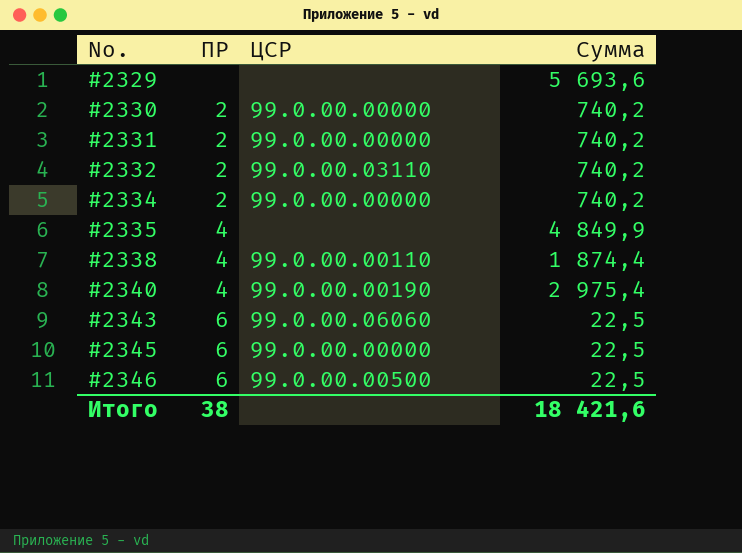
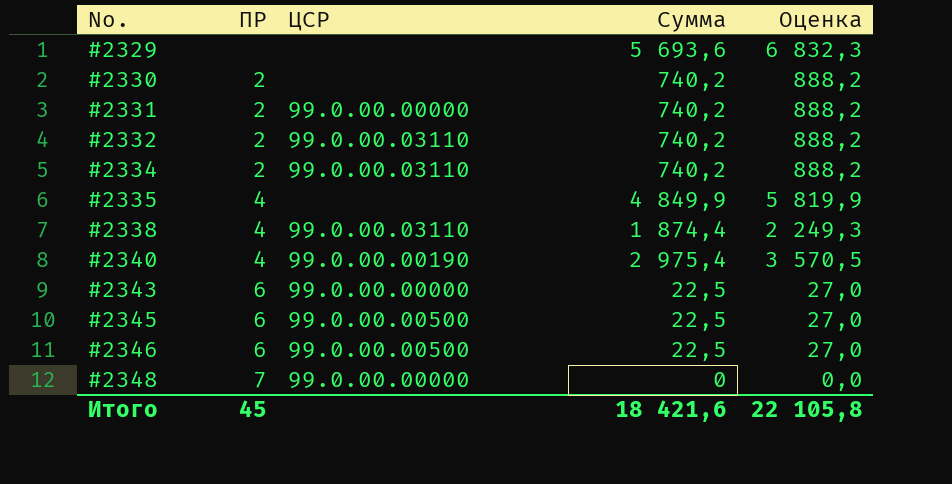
column Оценка | formula: none -> [Сумма] * 1,2
#2330 | ЦСР: 99.0.00.00000 -> none
#2334 | ЦСР: 99.0.00.00000 -> 99.0.00.03110
#2338 | ЦСР: 99.0.00.00110 -> 99.0.00.03110
#2343 | ЦСР: 99.0.00.06060 -> 99.0.00.00000
#2345 | ЦСР: 99.0.00.00000 -> 99.0.00.00500
row #2348: none -> 7 | 99.0.00.00000 | 0 | 0,0
Итого | ПР: 38 -> 45

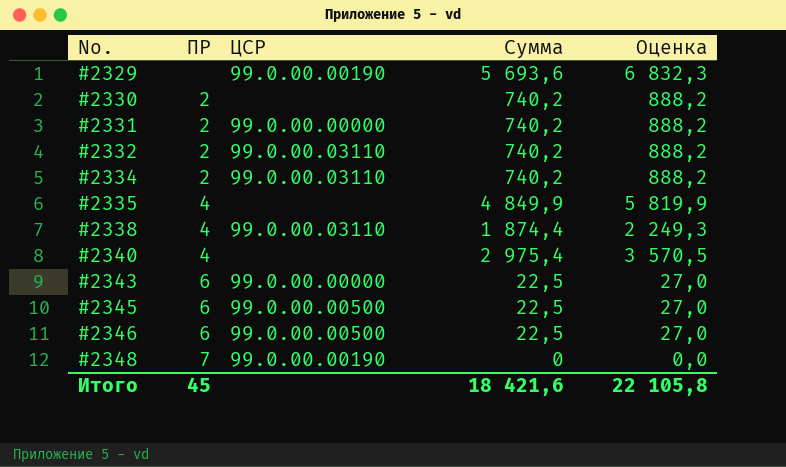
#2329 | ЦСР: none -> 99.0.00.00190
#2340 | ЦСР: 99.0.00.00190 -> none
#2348 | ЦСР: 99.0.00.00000 -> 99.0.00.00190

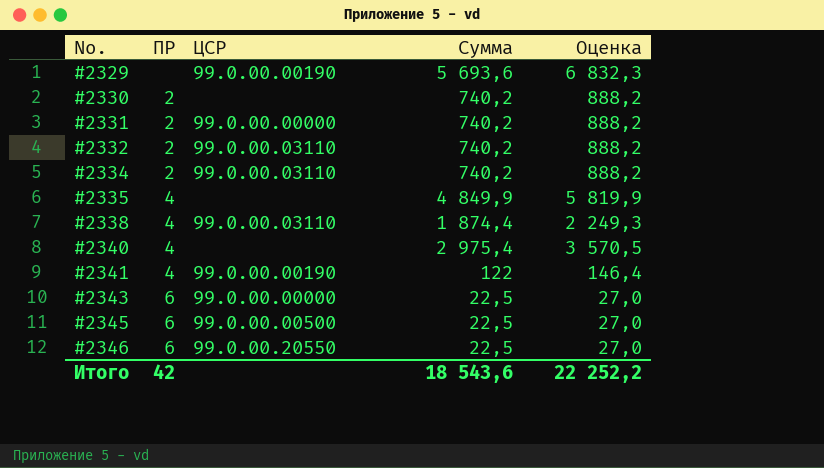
row #2348: 7 | 99.0.00.00190 | 0 | 0,0 -> none
row #2341: none -> 4 | 99.0.00.00190 | 122 | 146,4
#2346 | ЦСР: 99.0.00.00500 -> 99.0.00.20550
Итого | ПР: 45 -> 42
Итого | Сумма: 18 421,6 -> 18 543,6
Итого | Оценка: 22 105,8 -> 22 252,2

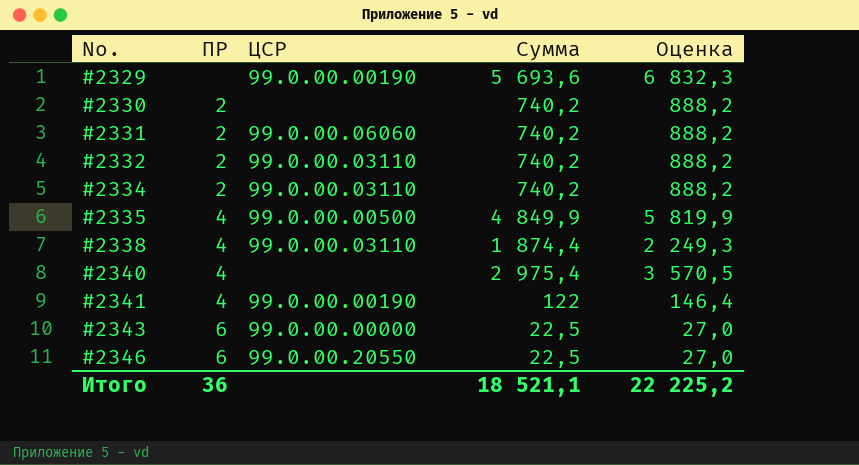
row #2345: 6 | 99.0.00.00500 | 22,5 | 27,0 -> none
#2331 | ЦСР: 99.0.00.00000 -> 99.0.00.06060
#2335 | ЦСР: none -> 99.0.00.00500
Итого | ПР: 42 -> 36
Итого | Сумма: 18 543,6 -> 18 521,1
Итого | Оценка: 22 252,2 -> 22 225,2

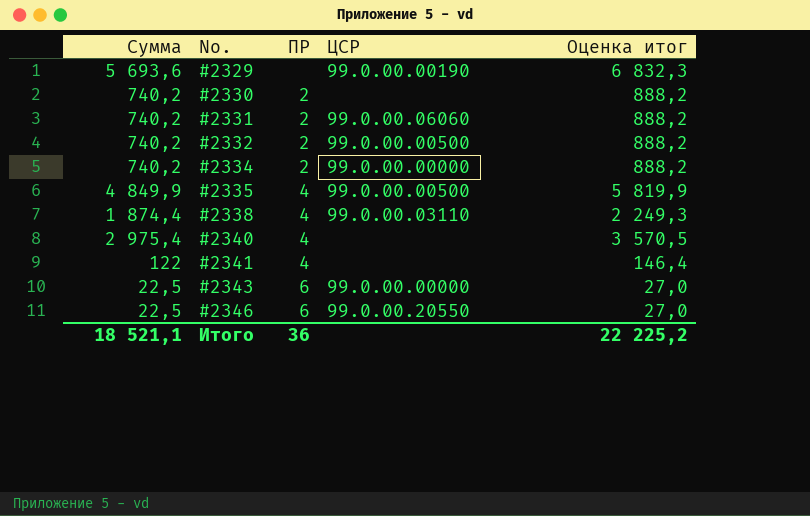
column Сумма | position: 4 -> 1
column name: Оценка -> Оценка итог
#2332 | ЦСР: 99.0.00.03110 -> 99.0.00.00500
#2334 | ЦСР: 99.0.00.03110 -> 99.0.00.00000
#2341 | ЦСР: 99.0.00.00190 -> none

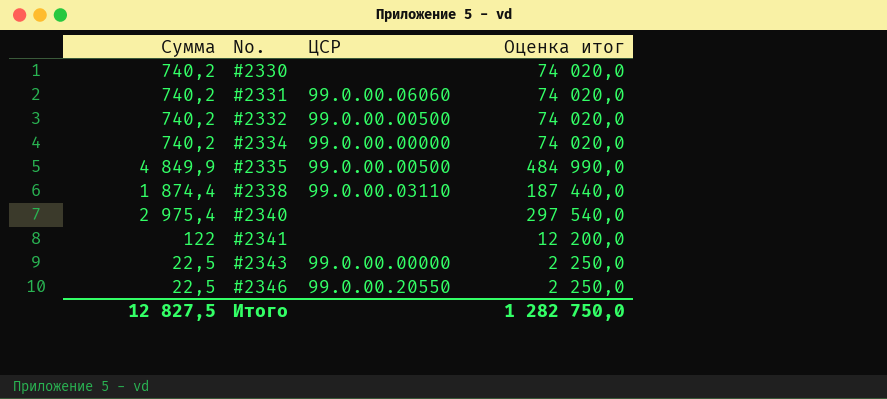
column ПР | position: 3 -> none
column Оценка итог | formula: [Сумма] * 1,2 -> [Сумма] * 100
row #2329: 5 693,6 | none | 99.0.00.00190 | 6 832,3 -> none
Итого | Сумма: 18 521,1 -> 12 827,5
Итого | Оценка итог: 22 225,2 -> 1 282 750,0

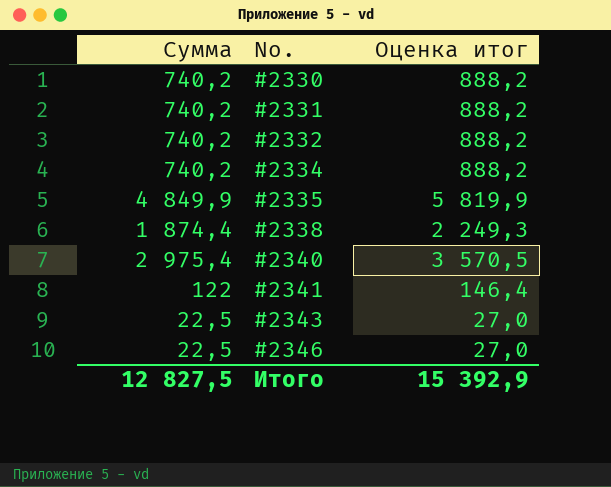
column ЦСР | position: 3 -> none
column Оценка итог | formula: [Сумма] * 100 -> [Сумма] * 1,2
Итого | Оценка итог: 1 282 750,0 -> 15 392,9

